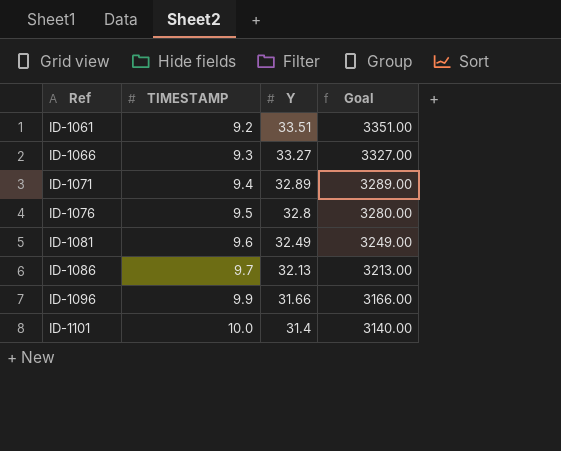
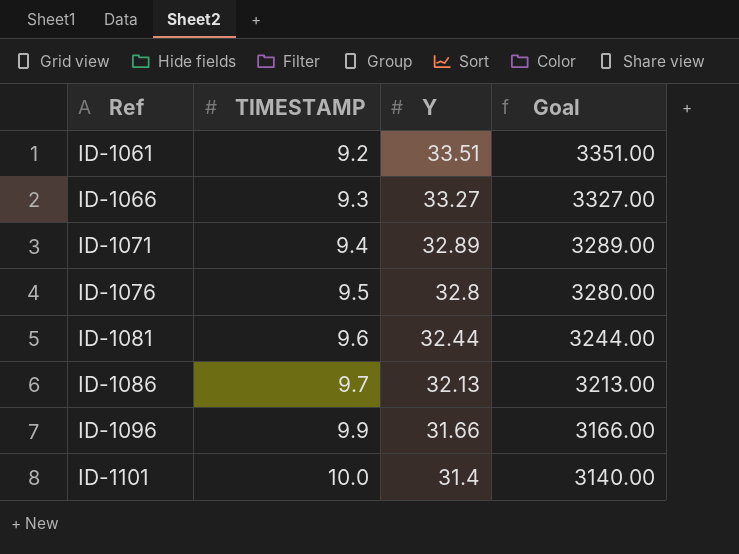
ID-1081 | Y: 32.49 -> 32.44
ID-1081 | Goal: 3249.00 -> 3244.00

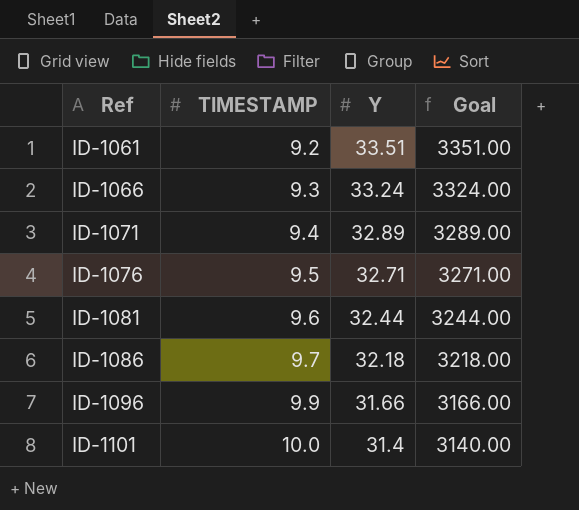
ID-1066 | Y: 33.27 -> 33.24
ID-1066 | Goal: 3327.00 -> 3324.00
ID-1076 | Y: 32.8 -> 32.71
ID-1076 | Goal: 3280.00 -> 3271.00
ID-1086 | Y: 32.13 -> 32.18
ID-1086 | Goal: 3213.00 -> 3218.00

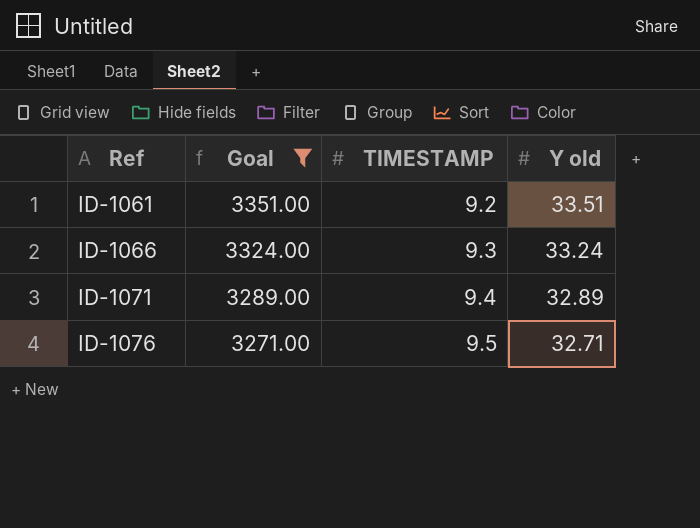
filter: none -> Goal >= 3271.00
column Goal | position: 4 -> 2
column name: Y -> Y old

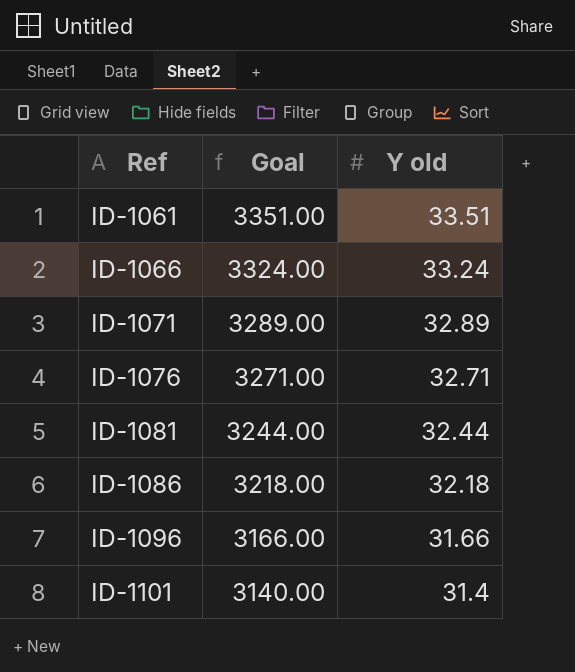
filter: Goal >= 3271.00 -> none
column TIMESTAMP | position: 3 -> none

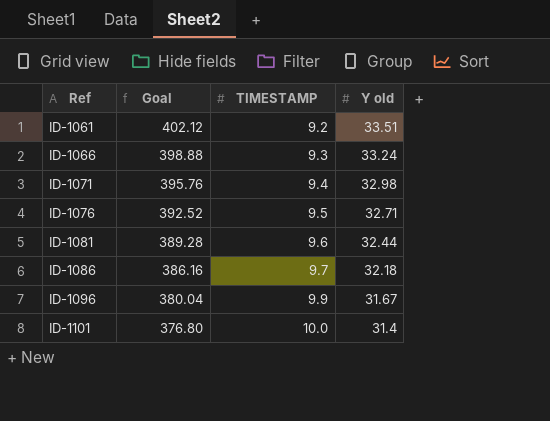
column Goal | formula: [Y old] * 100 -> [Y old] * 12
column TIMESTAMP | position: none -> 3
ID-1071 | Y old: 32.89 -> 32.98
ID-1096 | Y old: 31.66 -> 31.67

